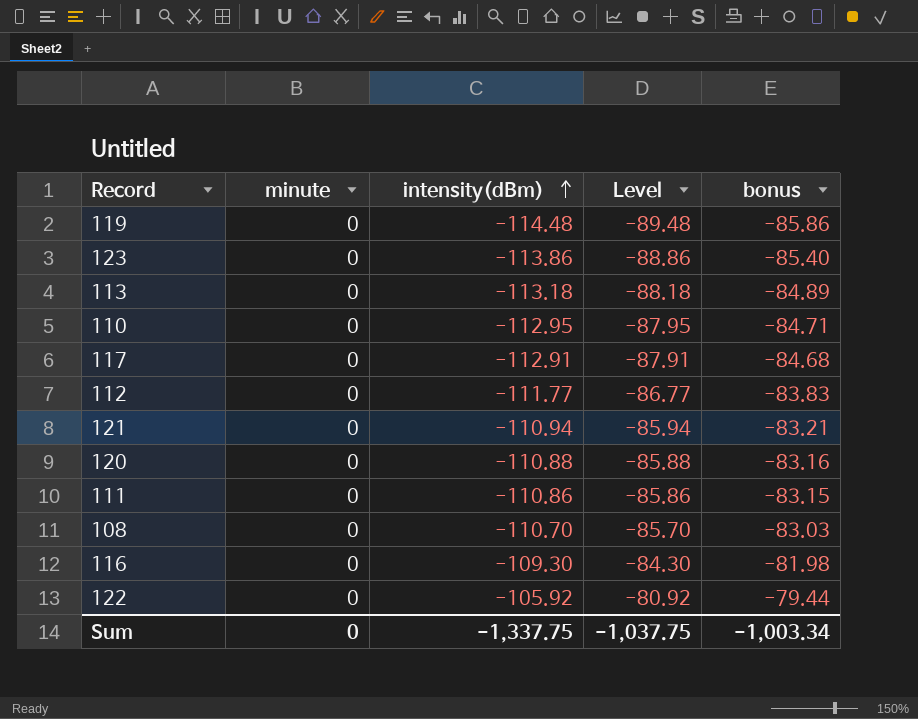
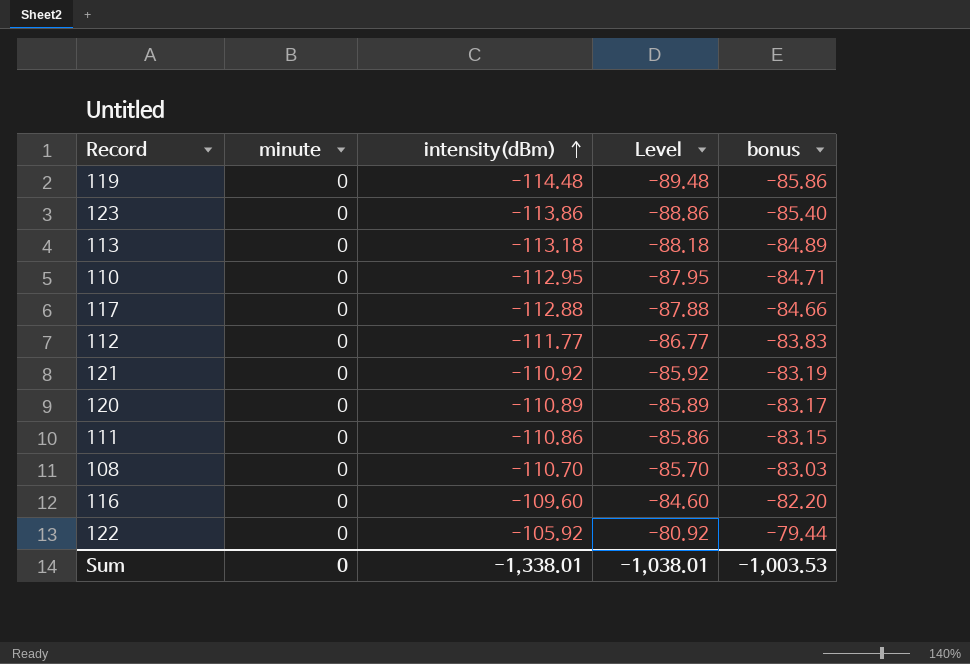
117 | intensity(dBm): -112.91 -> -112.88
117 | Level: -87.91 -> -87.88
117 | bonus: -84.68 -> -84.66
121 | intensity(dBm): -110.94 -> -110.92
121 | Level: -85.94 -> -85.92
121 | bonus: -83.21 -> -83.19
120 | intensity(dBm): -110.88 -> -110.89
120 | Level: -85.88 -> -85.89
120 | bonus: -83.16 -> -83.17
116 | intensity(dBm): -109.30 -> -109.60
116 | Level: -84.30 -> -84.60
116 | bonus: -81.98 -> -82.20
Sum | intensity(dBm): -1,337.75 -> -1,338.01
Sum | Level: -1,037.75 -> -1,038.01
Sum | bonus: -1,003.34 -> -1,003.53

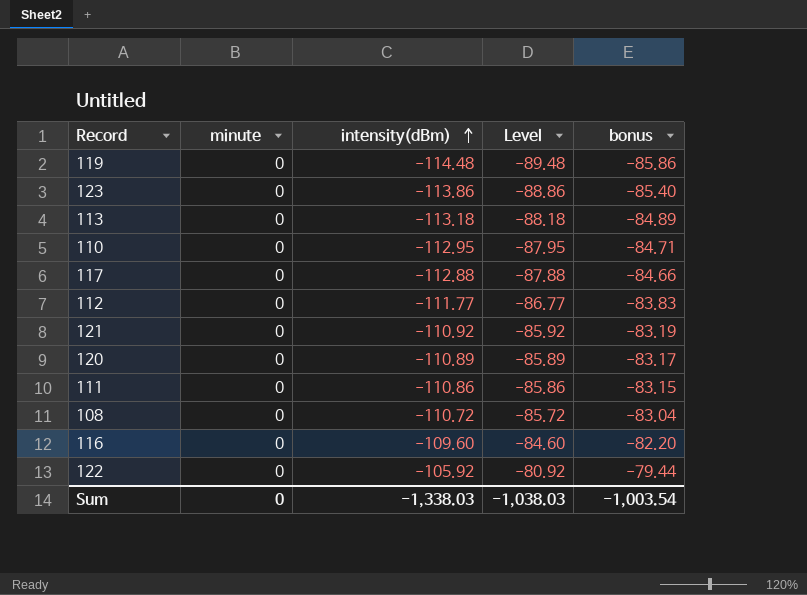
108 | intensity(dBm): -110.70 -> -110.72
108 | Level: -85.70 -> -85.72
108 | bonus: -83.03 -> -83.04
Sum | intensity(dBm): -1,338.01 -> -1,338.03
Sum | Level: -1,038.01 -> -1,038.03
Sum | bonus: -1,003.53 -> -1,003.54

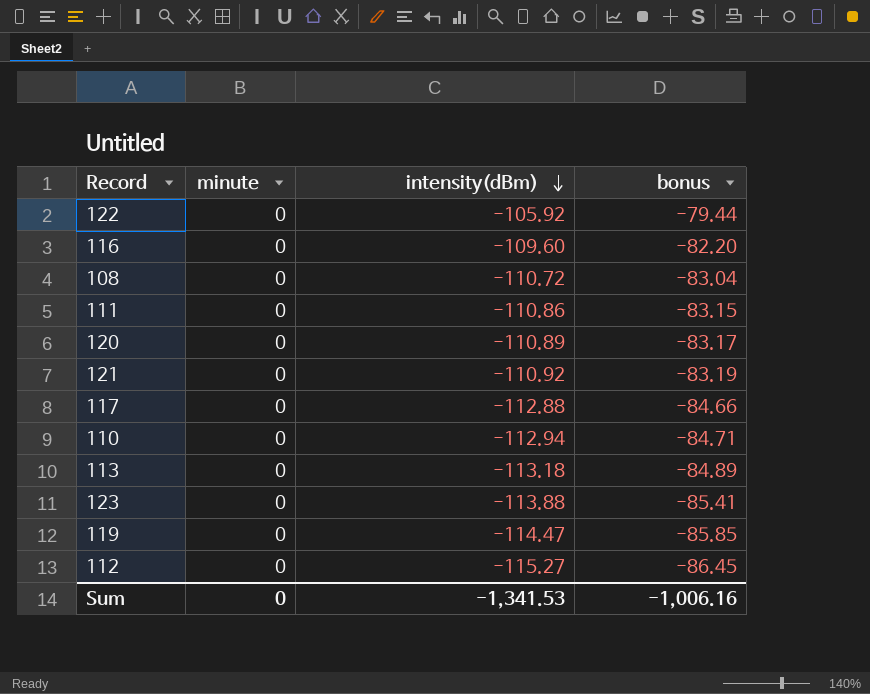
row order: intensity(dBm) ascending -> intensity(dBm) descending
column Level | formula: [intensity(dBm)] + 25 -> none
110 | intensity(dBm): -112.95 -> -112.94
123 | intensity(dBm): -113.86 -> -113.88
123 | bonus: -85.40 -> -85.41
119 | intensity(dBm): -114.48 -> -114.47
119 | bonus: -85.86 -> -85.85
112 | intensity(dBm): -111.77 -> -115.27
112 | bonus: -83.83 -> -86.45
Sum | intensity(dBm): -1,338.03 -> -1,341.53
Sum | bonus: -1,003.54 -> -1,006.16

